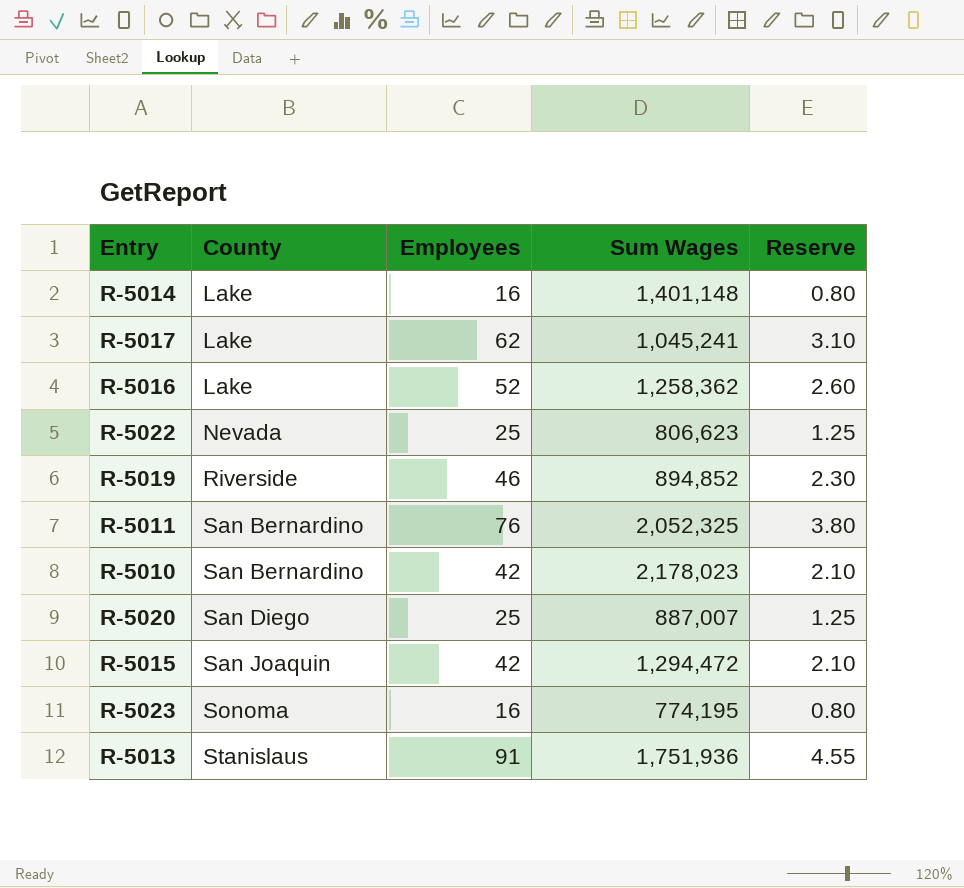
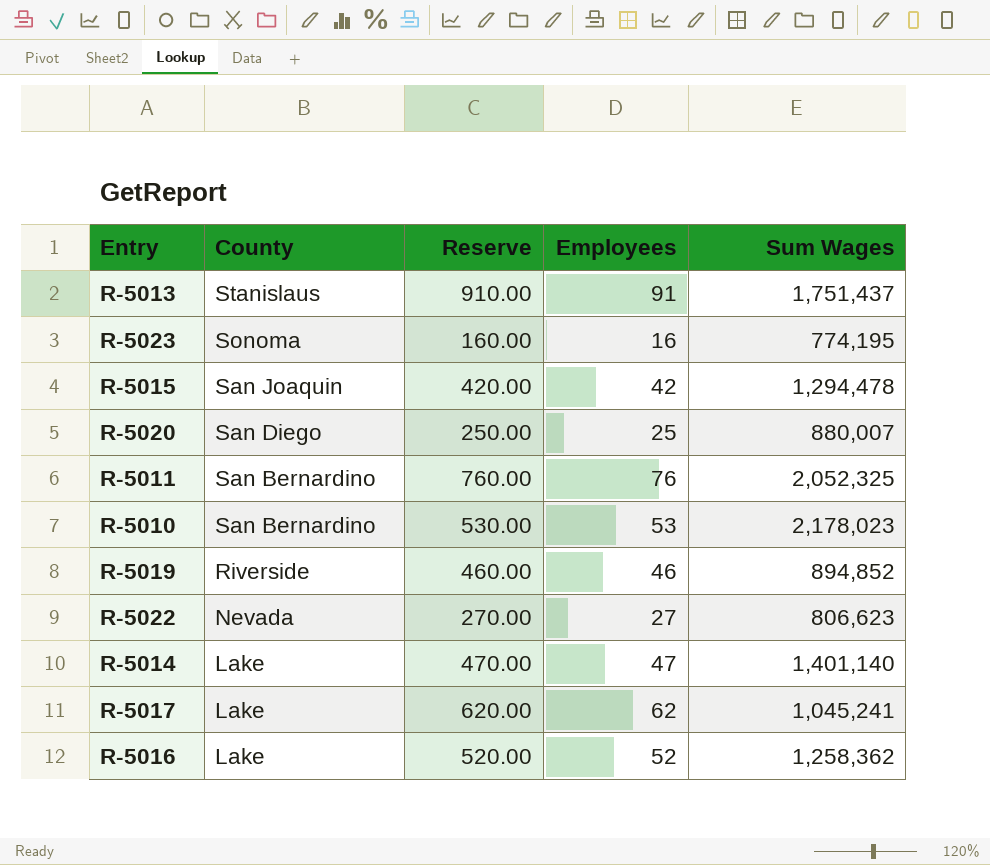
row order: County ascending -> County descending
column Reserve | formula: [Employees] * 0.05 -> [Employees] * 10
column Reserve | position: 5 -> 3
R-5013 | Sum Wages: 1,751,936 -> 1,751,437
R-5015 | Sum Wages: 1,294,472 -> 1,294,478
R-5020 | Sum Wages: 887,007 -> 880,007
R-5010 | Employees: 42 -> 53
R-5022 | Employees: 25 -> 27
R-5014 | Employees: 16 -> 47
R-5014 | Sum Wages: 1,401,148 -> 1,401,140

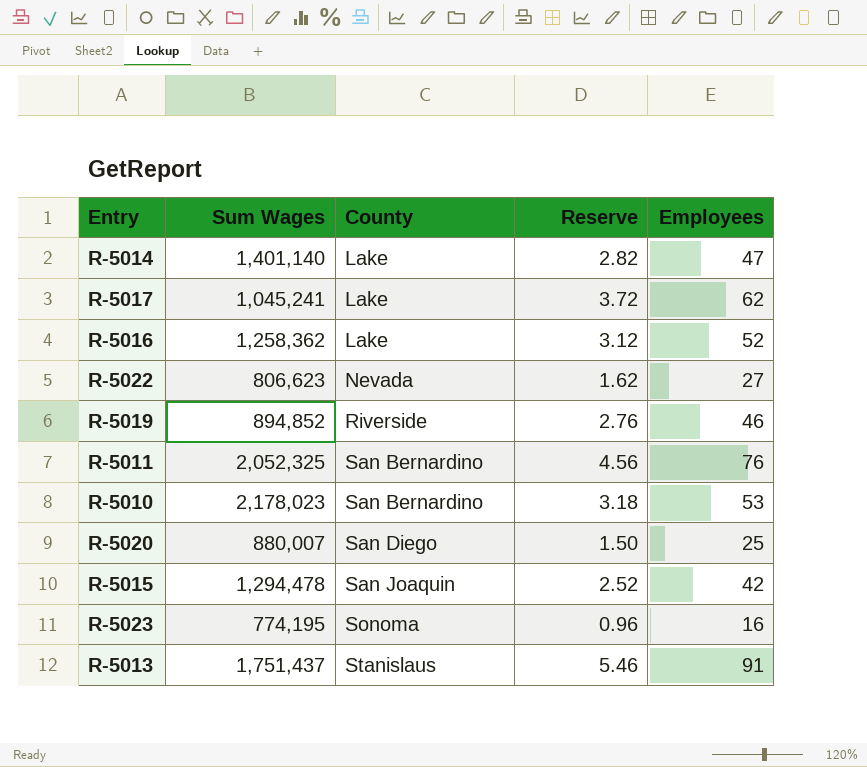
row order: County descending -> County ascending
column Sum Wages | position: 5 -> 2
column Reserve | formula: [Employees] * 10 -> [Employees] * 0.06

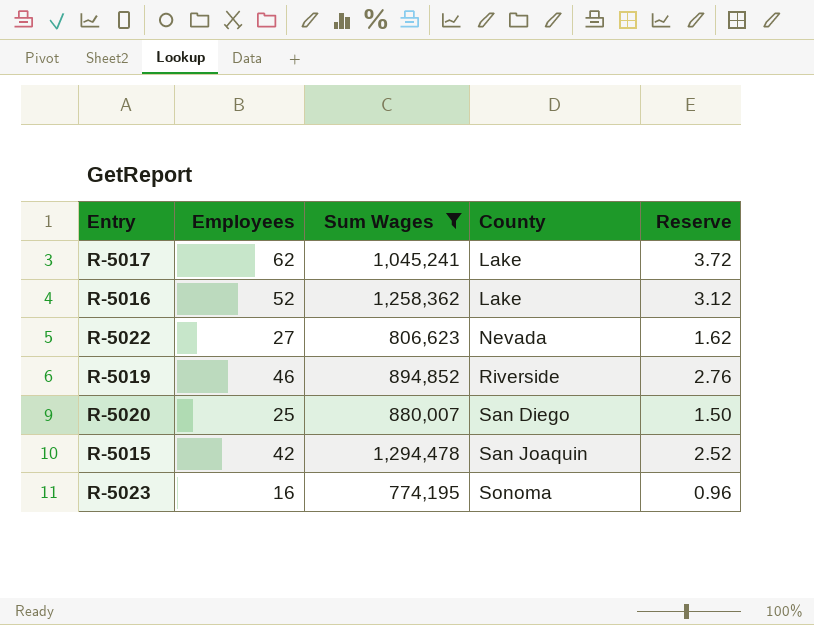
filter: none -> Sum Wages <= 1,294,478
column Employees | position: 5 -> 2

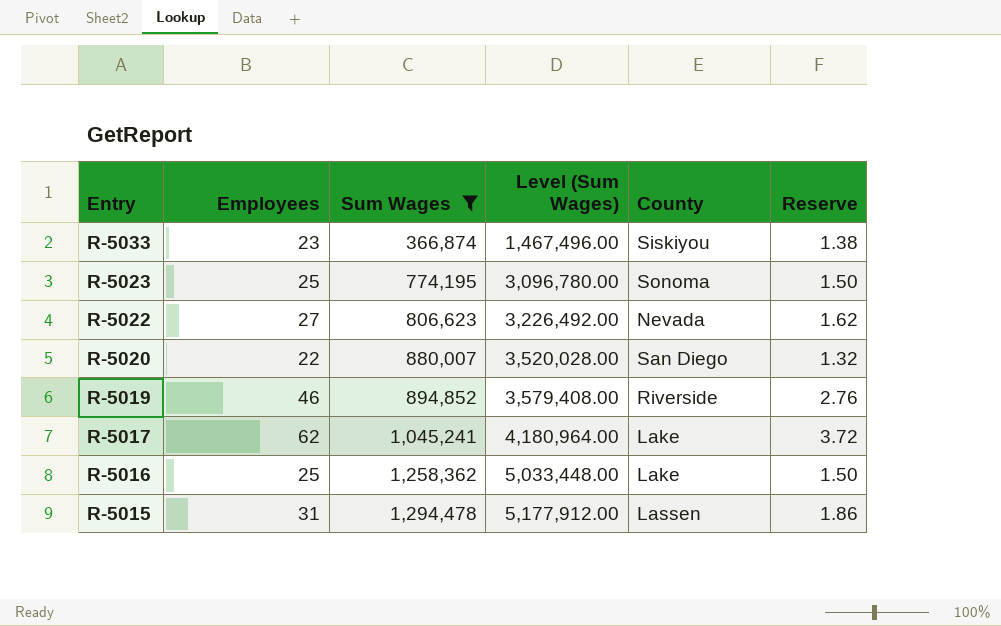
row order: County ascending -> Entry descending
column Level (Sum Wages) | formula: none -> [Sum Wages] * 4
row R-5033: none -> 23 | 366,874 | 1,467,496.00 | Siskiyou | 1.38
R-5023 | Employees: 16 -> 25
R-5023 | Reserve: 0.96 -> 1.50
R-5020 | Employees: 25 -> 22
R-5020 | Reserve: 1.50 -> 1.32
R-5016 | Employees: 52 -> 25
R-5016 | Reserve: 3.12 -> 1.50
R-5015 | Employees: 42 -> 31
R-5015 | County: San Joaquin -> Lassen
R-5015 | Reserve: 2.52 -> 1.86

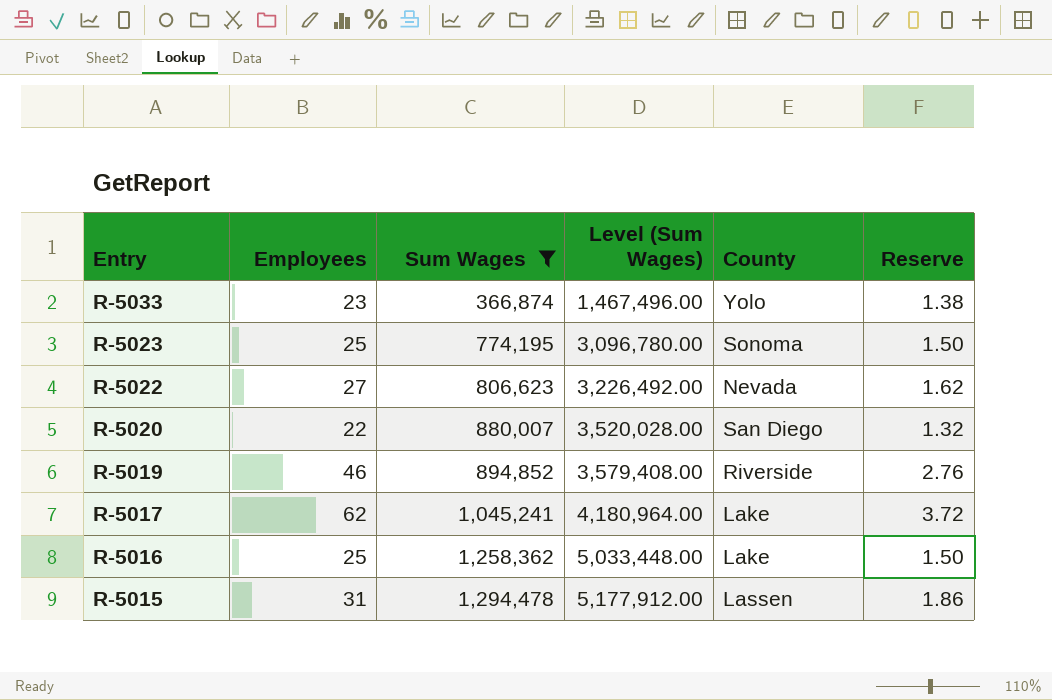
R-5033 | County: Siskiyou -> Yolo

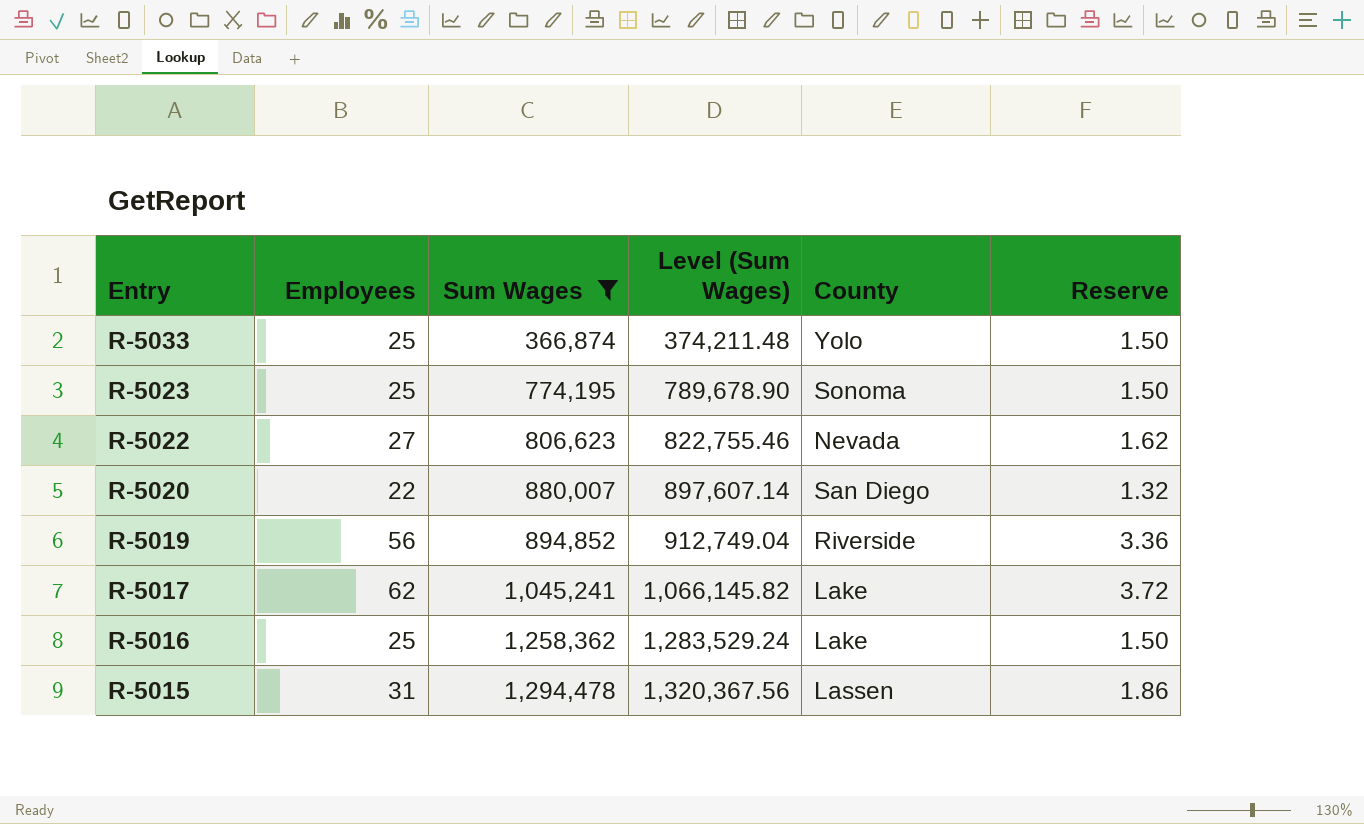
column Level (Sum Wages) | formula: [Sum Wages] * 4 -> [Sum Wages] * 1.02
R-5033 | Employees: 23 -> 25
R-5033 | Reserve: 1.38 -> 1.50
R-5019 | Employees: 46 -> 56
R-5019 | Reserve: 2.76 -> 3.36

